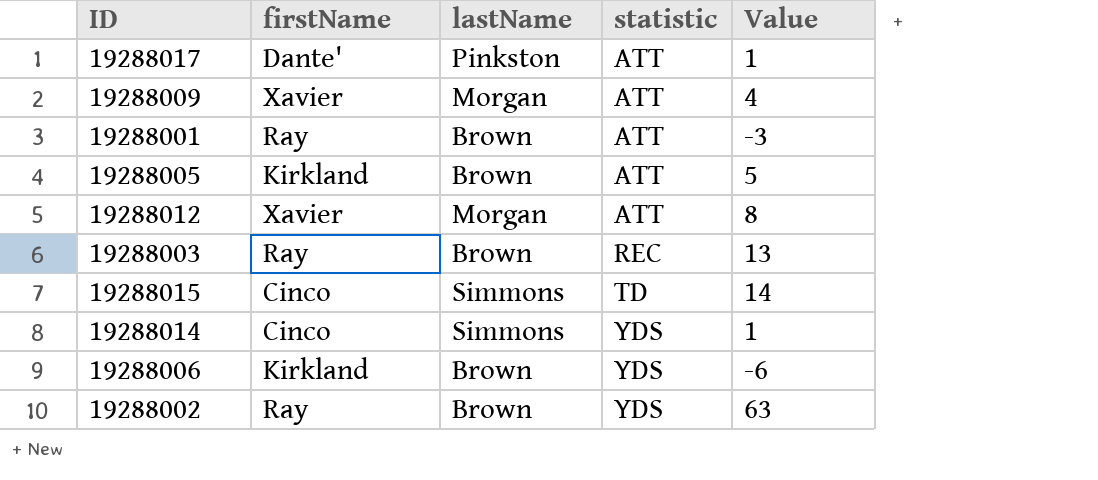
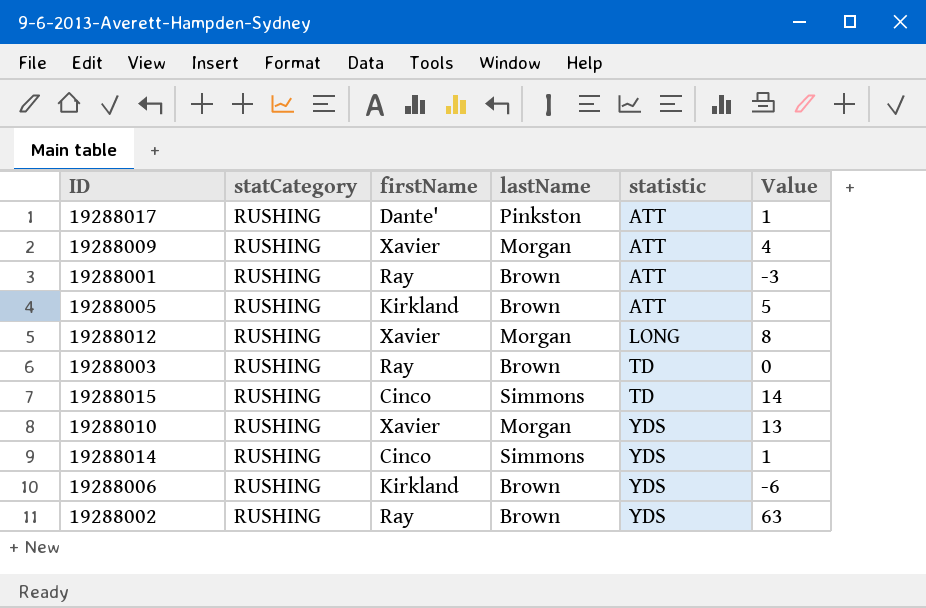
column statCategory | position: none -> 2
19288012 | statistic: ATT -> LONG
19288003 | statistic: REC -> TD
19288003 | Value: 13 -> 0
row 19288010: none -> RUSHING | Xavier | Morgan | YDS | 13

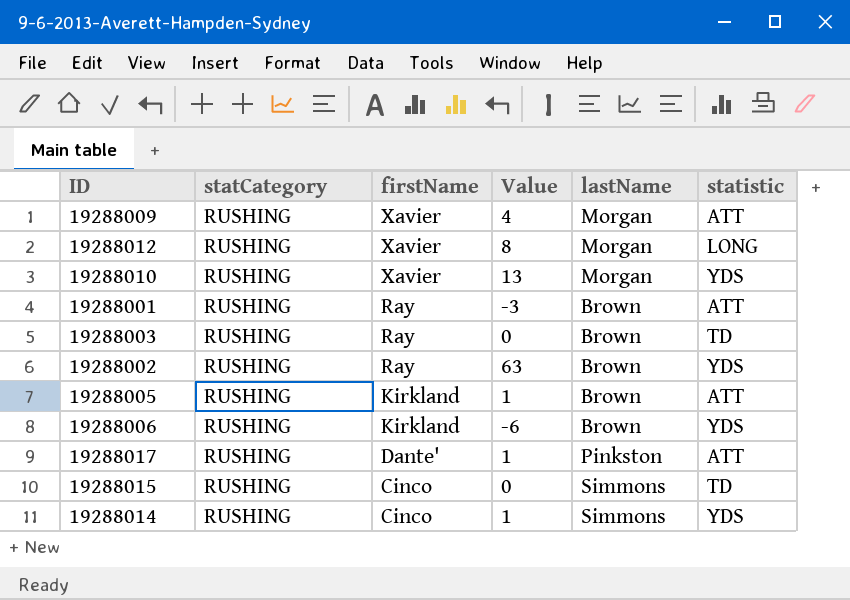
row order: statistic ascending -> firstName descending
column Value | position: 6 -> 4
19288005 | Value: 5 -> 1
19288015 | Value: 14 -> 0

